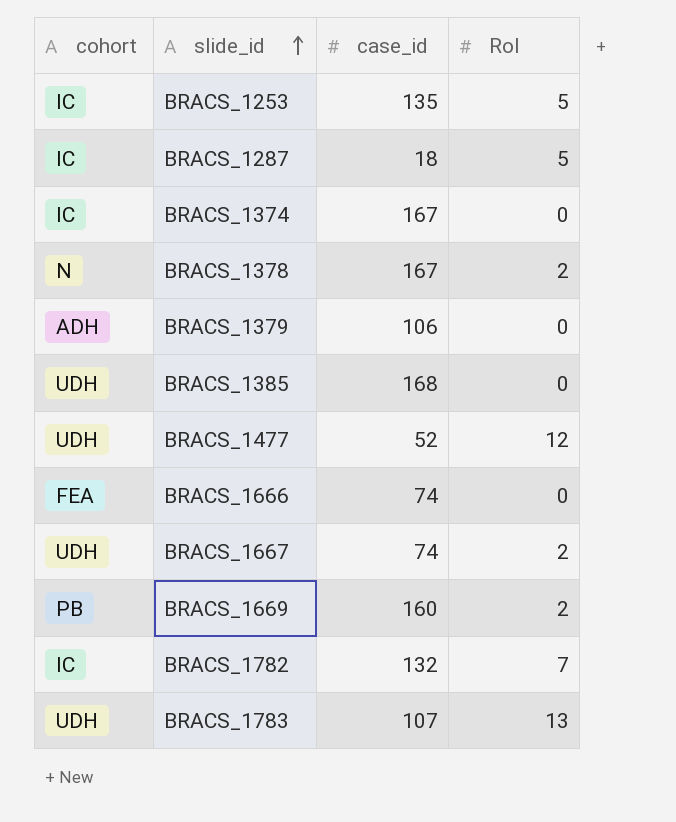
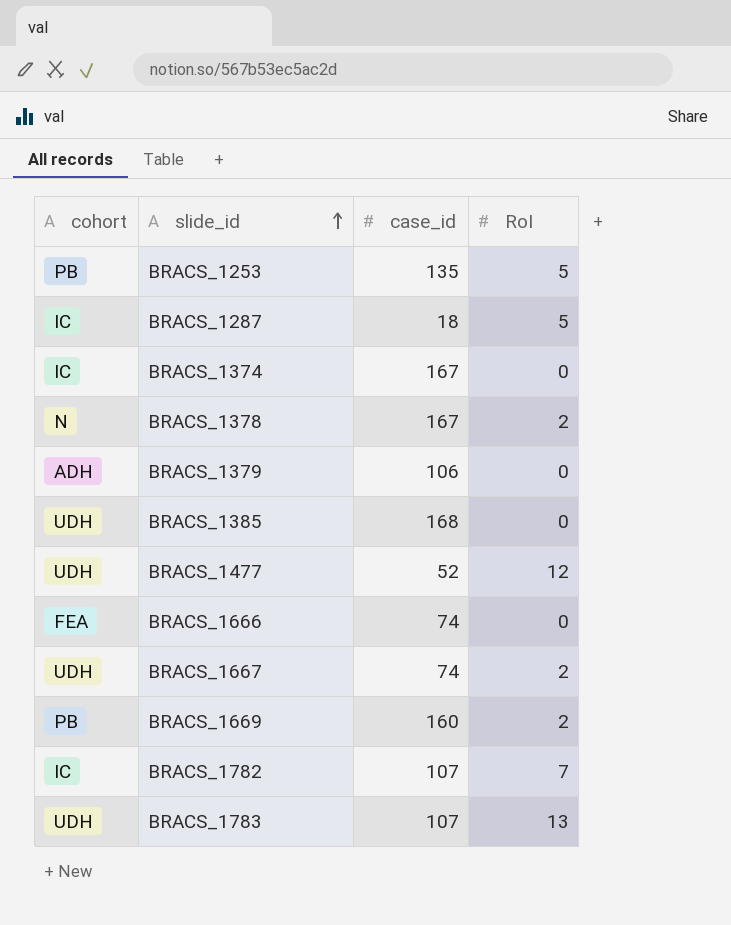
BRACS_1253 | cohort: IC -> PB
BRACS_1782 | case_id: 132 -> 107

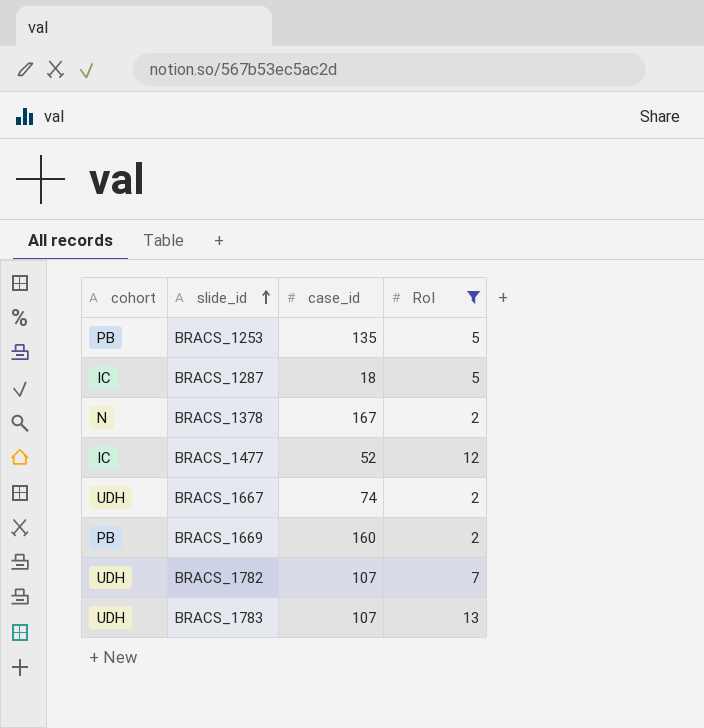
filter: none -> RoI != 0
BRACS_1477 | cohort: UDH -> IC
BRACS_1782 | cohort: IC -> UDH

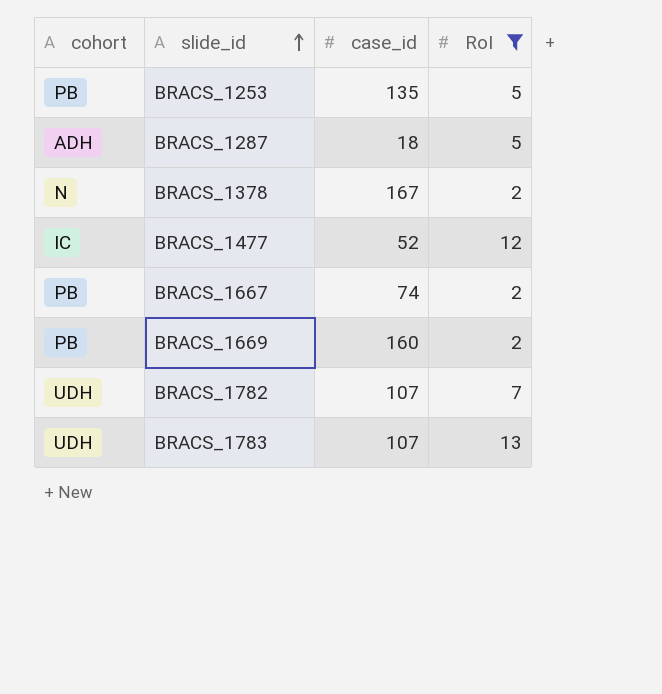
BRACS_1287 | cohort: IC -> ADH
BRACS_1667 | cohort: UDH -> PB

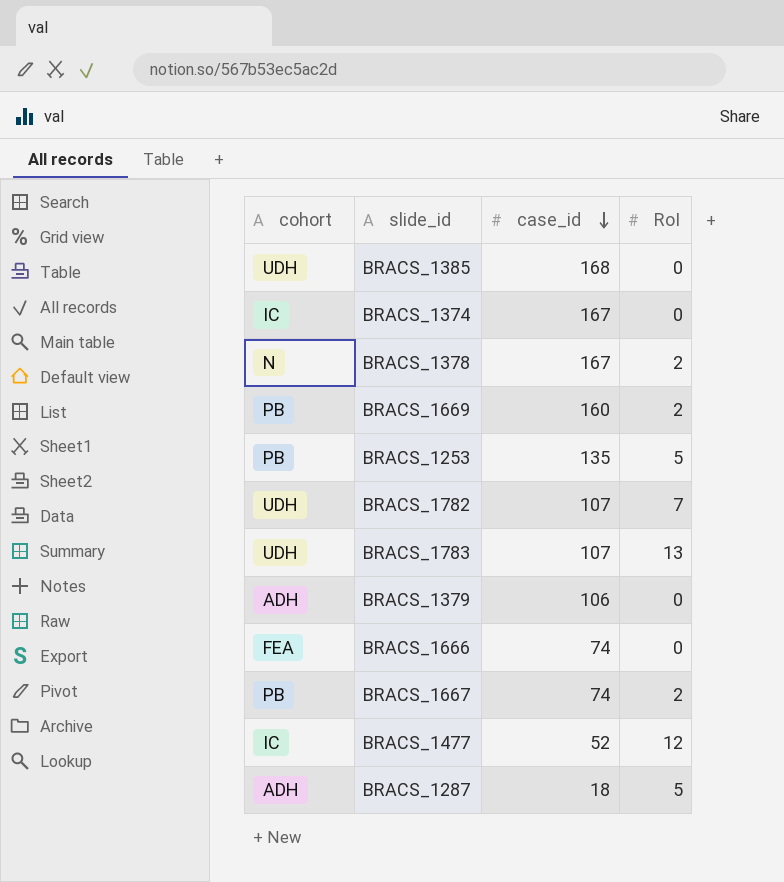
filter: RoI != 0 -> none
row order: slide_id ascending -> case_id descending

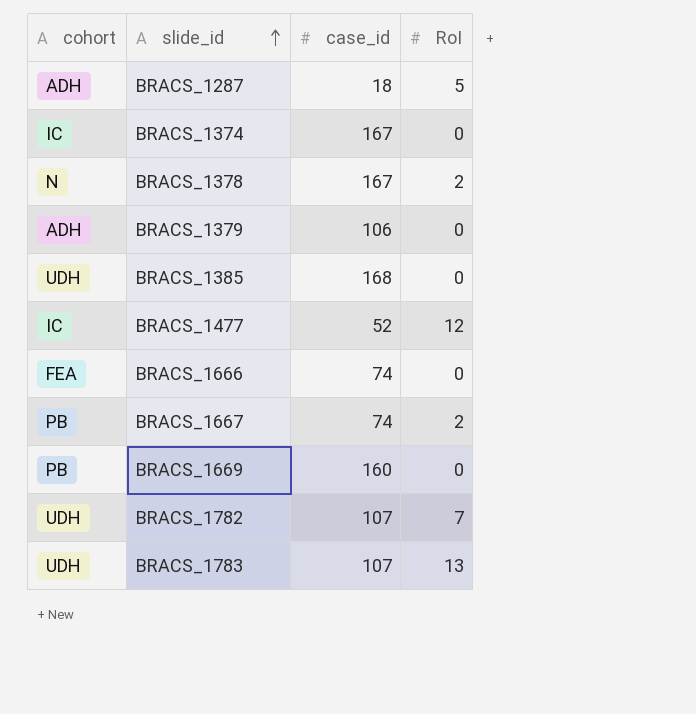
row order: case_id descending -> slide_id ascending
row BRACS_1253: PB | 135 | 5 -> none
BRACS_1669 | RoI: 2 -> 0

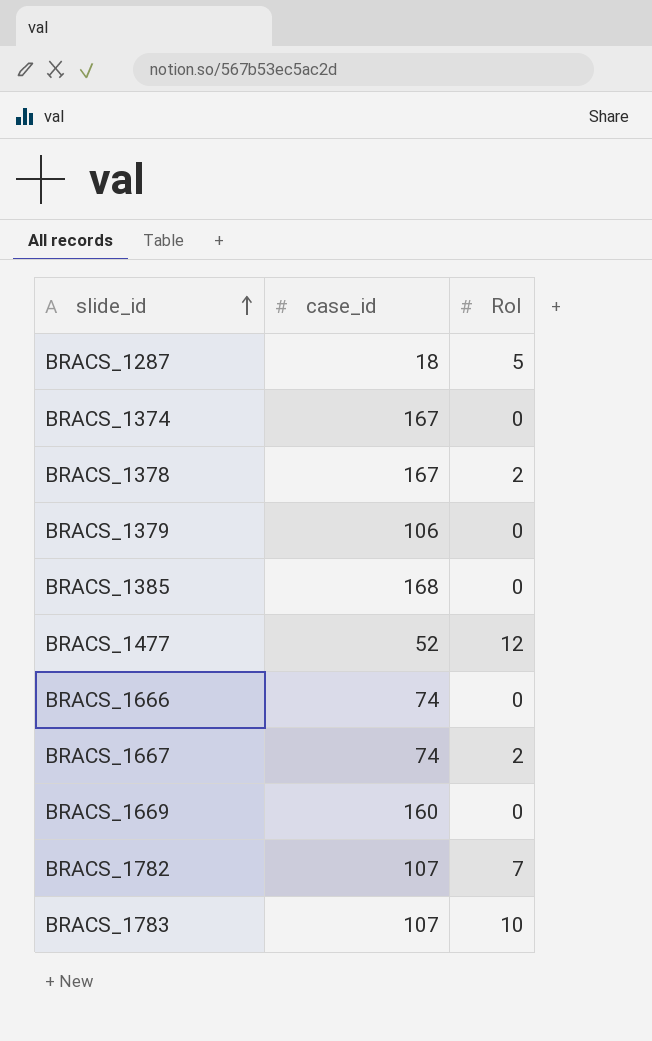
column cohort | position: 1 -> none
BRACS_1783 | RoI: 13 -> 10

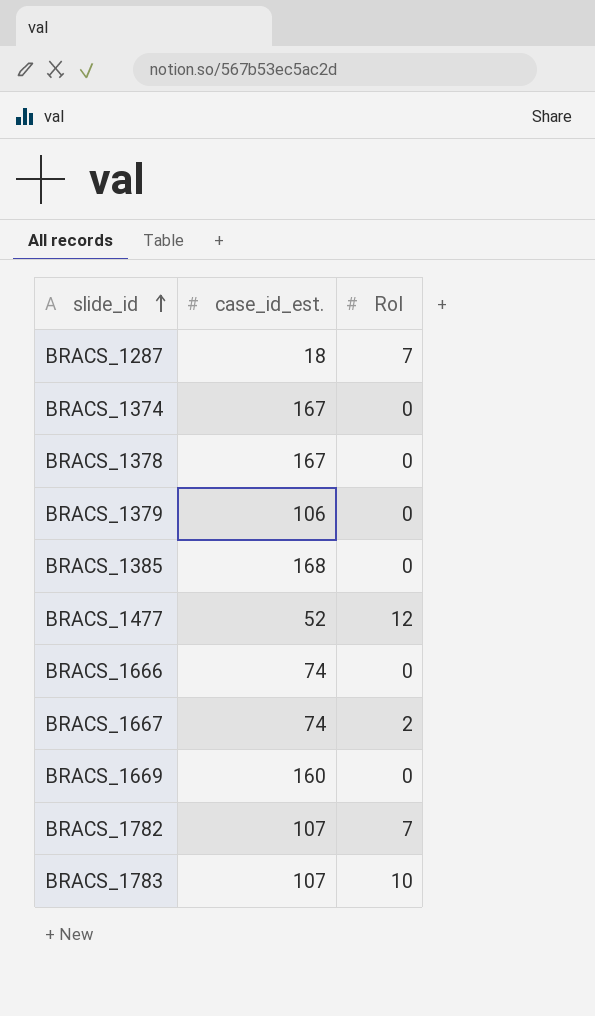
column name: case_id -> case_id_est.
BRACS_1287 | RoI: 5 -> 7
BRACS_1378 | RoI: 2 -> 0

